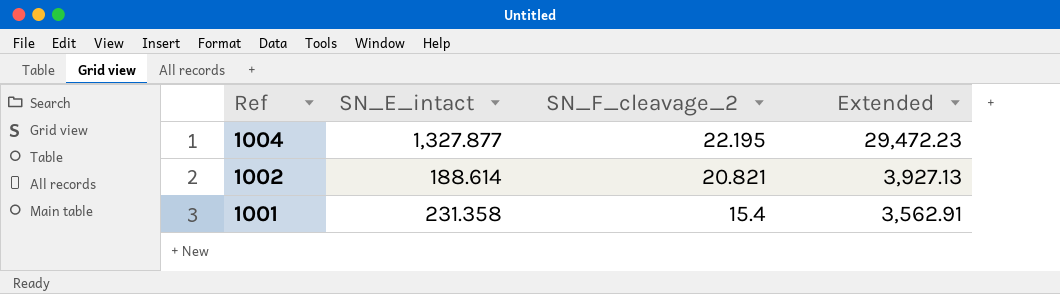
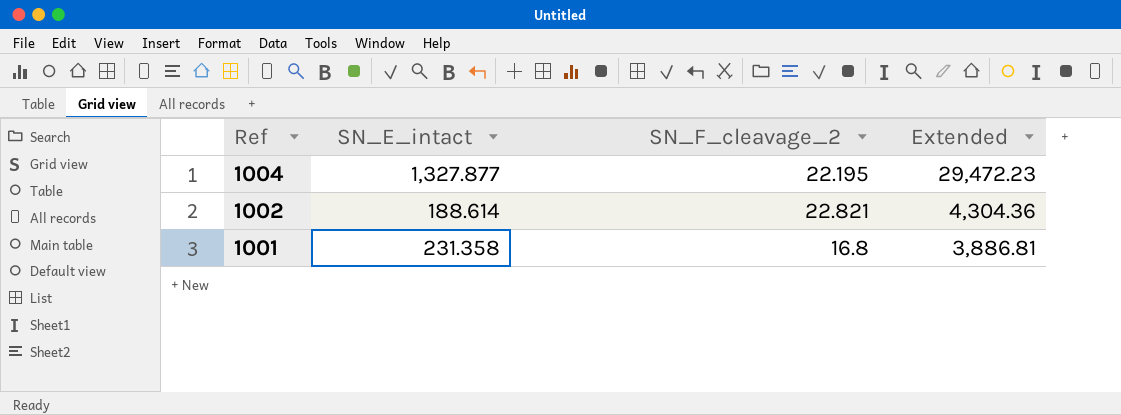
1002 | SN_F_cleavage_2: 20.821 -> 22.821
1002 | Extended: 3,927.13 -> 4,304.36
1001 | SN_F_cleavage_2: 15.4 -> 16.8
1001 | Extended: 3,562.91 -> 3,886.81

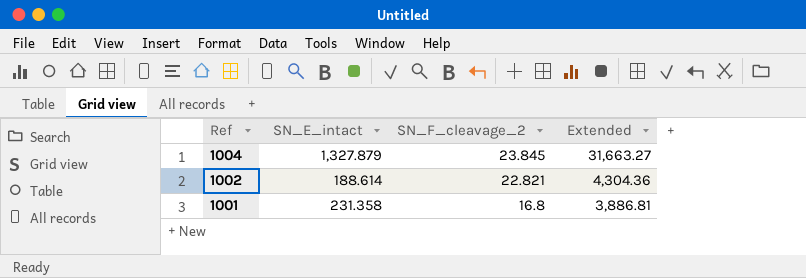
1004 | SN_E_intact: 1,327.877 -> 1,327.879
1004 | SN_F_cleavage_2: 22.195 -> 23.845
1004 | Extended: 29,472.23 -> 31,663.27

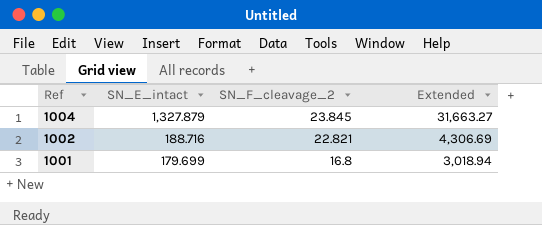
1002 | SN_E_intact: 188.614 -> 188.716
1002 | Extended: 4,304.36 -> 4,306.69
1001 | SN_E_intact: 231.358 -> 179.699
1001 | Extended: 3,886.81 -> 3,018.94

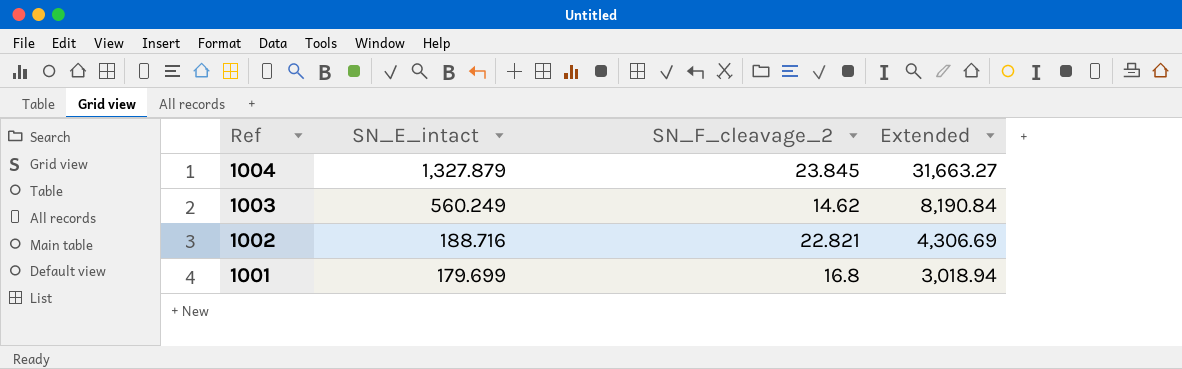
row 1003: none -> 560.249 | 14.62 | 8,190.84

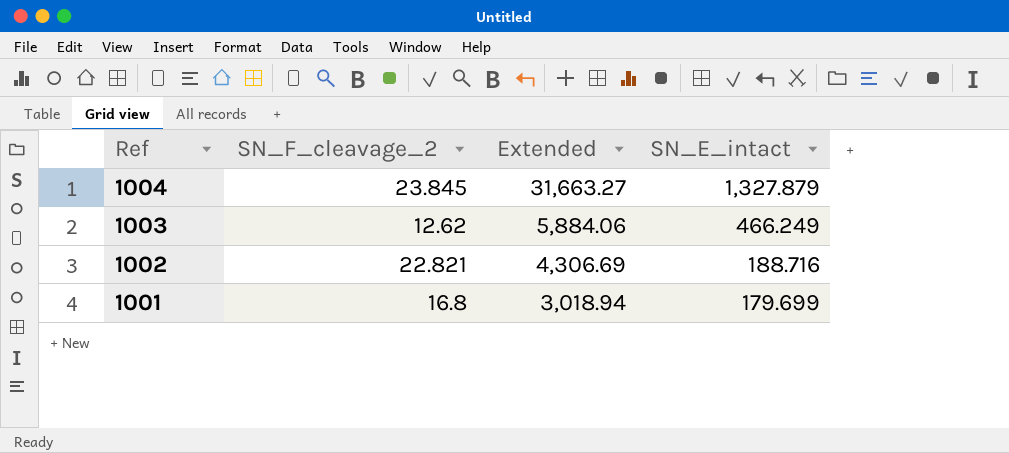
column SN_E_intact | position: 2 -> 4
1003 | SN_F_cleavage_2: 14.62 -> 12.62
1003 | Extended: 8,190.84 -> 5,884.06
1003 | SN_E_intact: 560.249 -> 466.249

